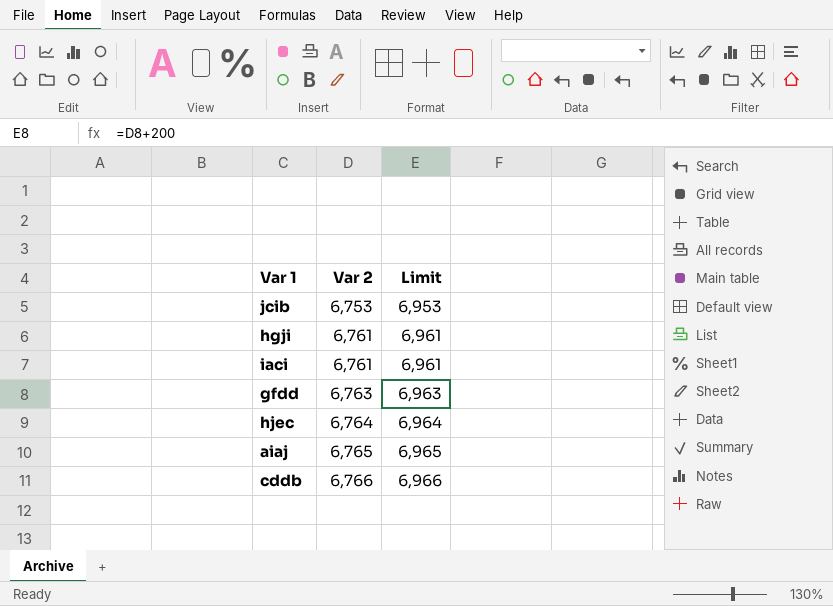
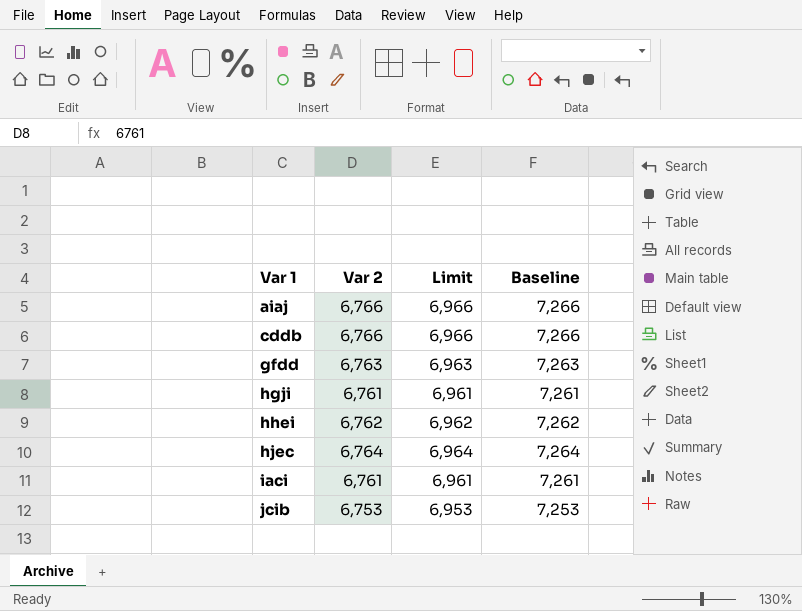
row order: Var 2 ascending -> Var 1 ascending
column Baseline | formula: none -> [Var 2] + 500
aiaj | Var 2: 6,765 -> 6,766
aiaj | Limit: 6,965 -> 6,966
row hhei: none -> 6,762 | 6,962 | 7,262

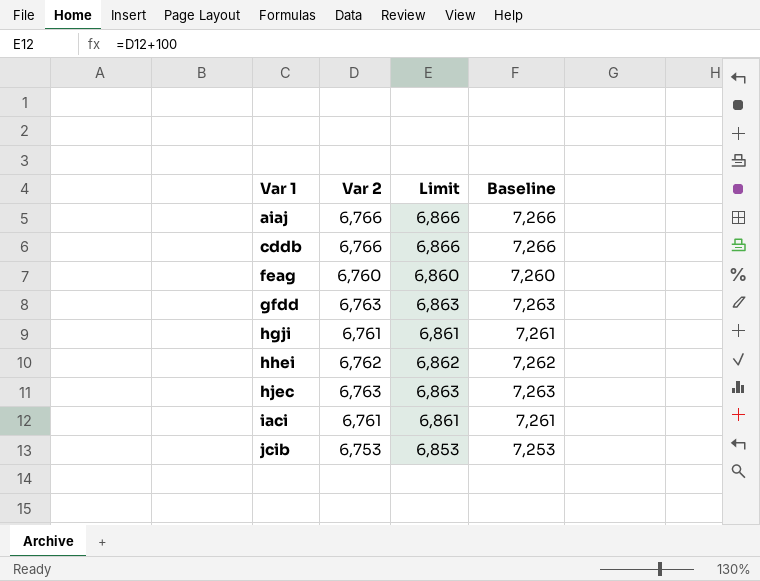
column Limit | formula: [Var 2] + 200 -> [Var 2] + 100
row feag: none -> 6,760 | 6,860 | 7,260
hjec | Var 2: 6,764 -> 6,763
hjec | Baseline: 7,264 -> 7,263

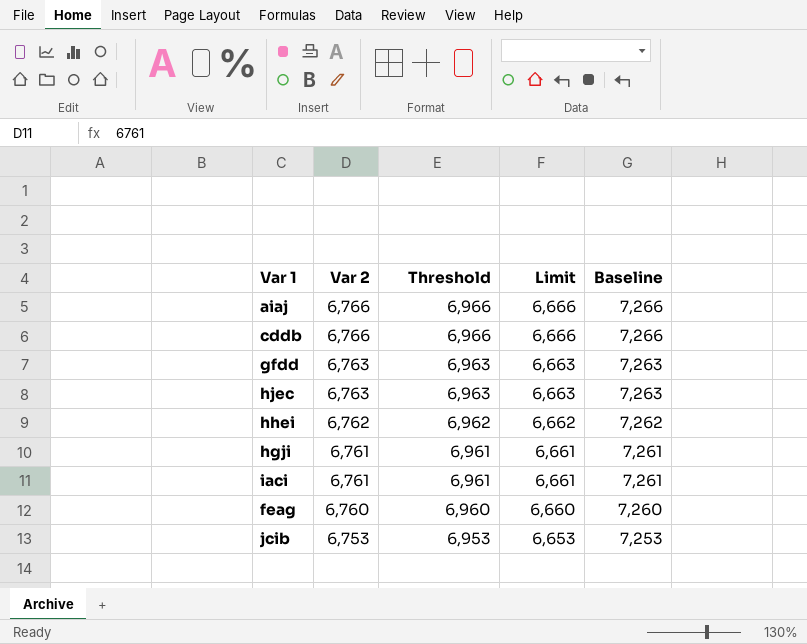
row order: Var 1 ascending -> Var 2 descending
column Threshold | formula: none -> [Var 2] + 200
column Limit | formula: [Var 2] + 100 -> [Var 2] - 100

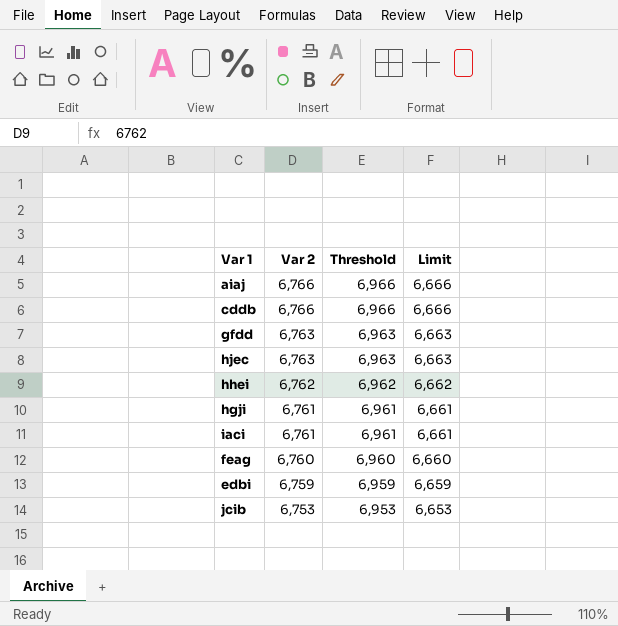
column Baseline | formula: [Var 2] + 500 -> none
row edbi: none -> 6,759 | 6,959 | 6,659

